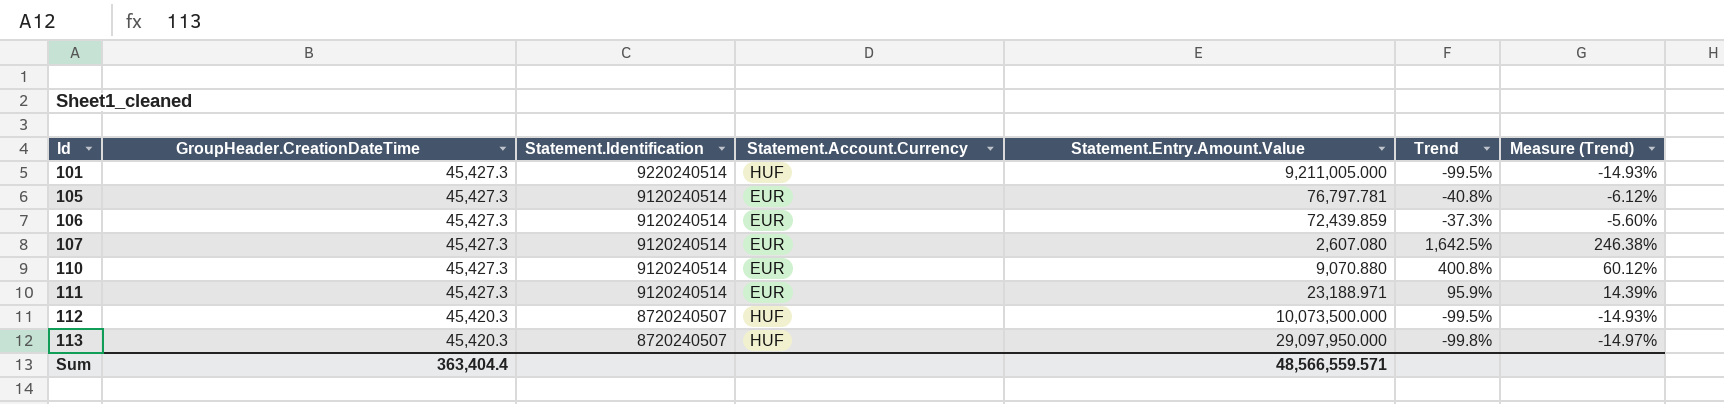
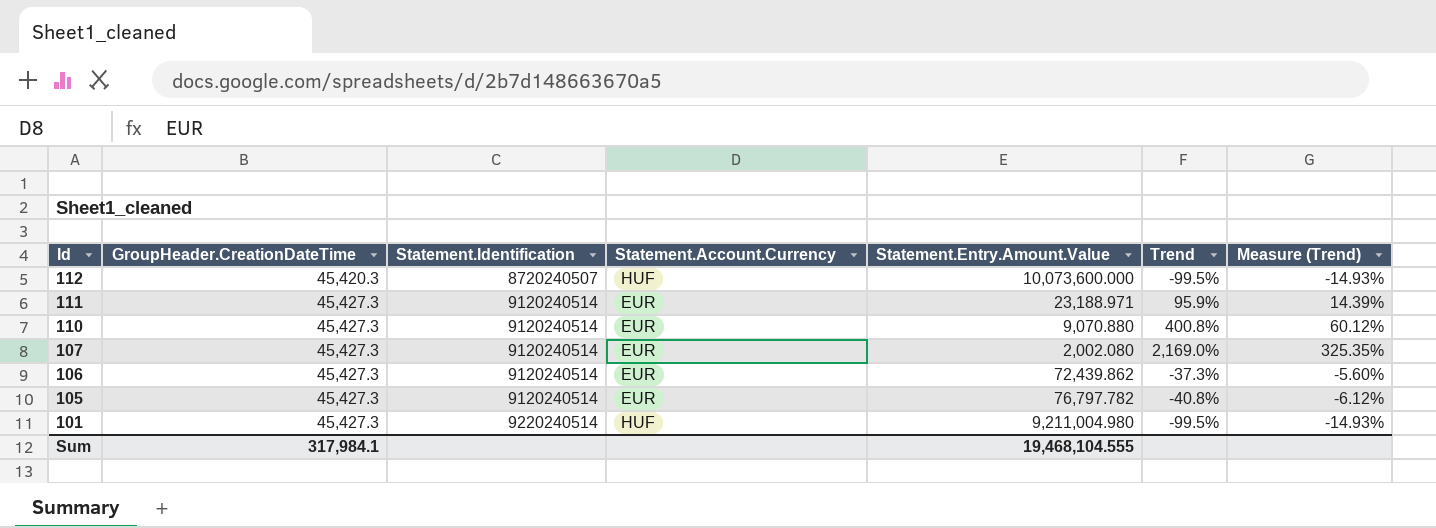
row order: Id ascending -> Id descending
row 113: 45,420.3 | 8720240507 | HUF | 29,097,950.000 | -99.8% | -14.97% -> none
112 | Statement.Entry.Amount.Value: 10,073,500.000 -> 10,073,600.000
107 | Statement.Entry.Amount.Value: 2,607.080 -> 2,002.080
107 | Trend: 1,642.5% -> 2,169.0%
107 | Measure (Trend): 246.38% -> 325.35%
106 | Statement.Entry.Amount.Value: 72,439.859 -> 72,439.862
105 | Statement.Entry.Amount.Value: 76,797.781 -> 76,797.782
101 | Statement.Entry.Amount.Value: 9,211,005.000 -> 9,211,004.980
Sum | GroupHeader.CreationDateTime: 363,404.4 -> 317,984.1
Sum | Statement.Entry.Amount.Value: 48,566,559.571 -> 19,468,104.555

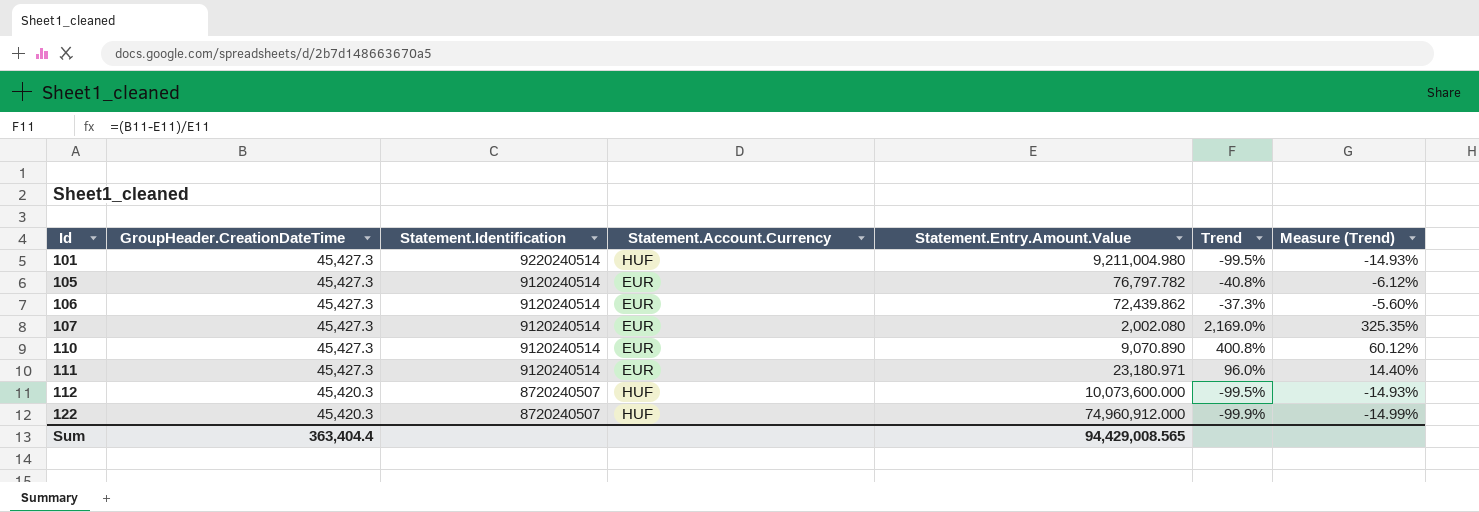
row order: Id descending -> Id ascending
110 | Statement.Entry.Amount.Value: 9,070.880 -> 9,070.890
111 | Statement.Entry.Amount.Value: 23,188.971 -> 23,180.971
111 | Trend: 95.9% -> 96.0%
111 | Measure (Trend): 14.39% -> 14.40%
row 122: none -> 45,420.3 | 8720240507 | HUF | 74,960,912.000 | -99.9% | -14.99%
Sum | GroupHeader.CreationDateTime: 317,984.1 -> 363,404.4
Sum | Statement.Entry.Amount.Value: 19,468,104.555 -> 94,429,008.565

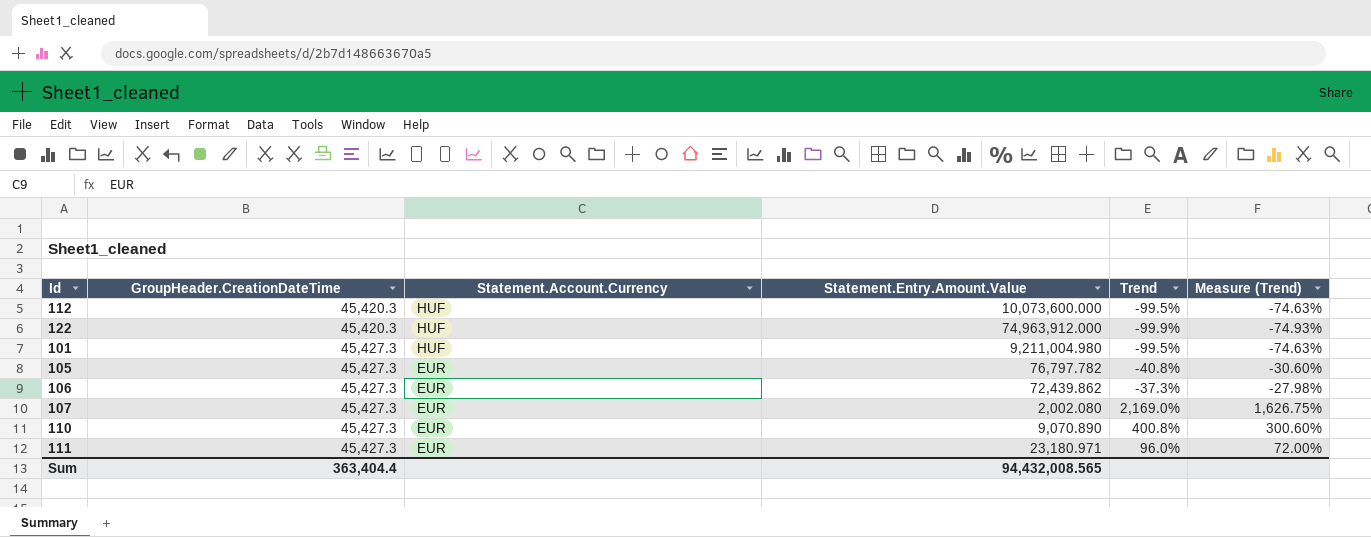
row order: Id ascending -> GroupHeader.CreationDateTime ascending
column Statement.Identification | position: 3 -> none
column Measure (Trend) | formula: [Trend] * 0.15 -> [Trend] * 0.75
122 | Statement.Entry.Amount.Value: 74,960,912.000 -> 74,963,912.000
Sum | Statement.Entry.Amount.Value: 94,429,008.565 -> 94,432,008.565

